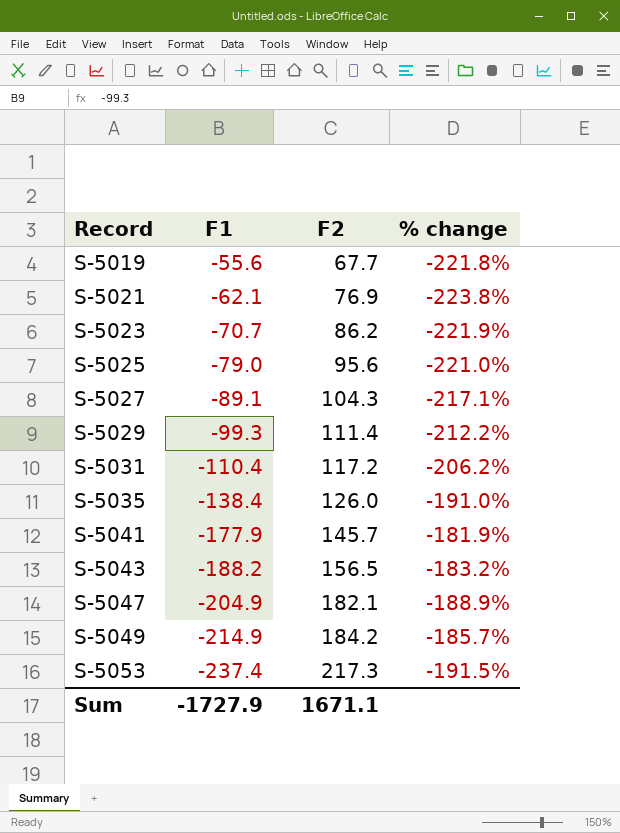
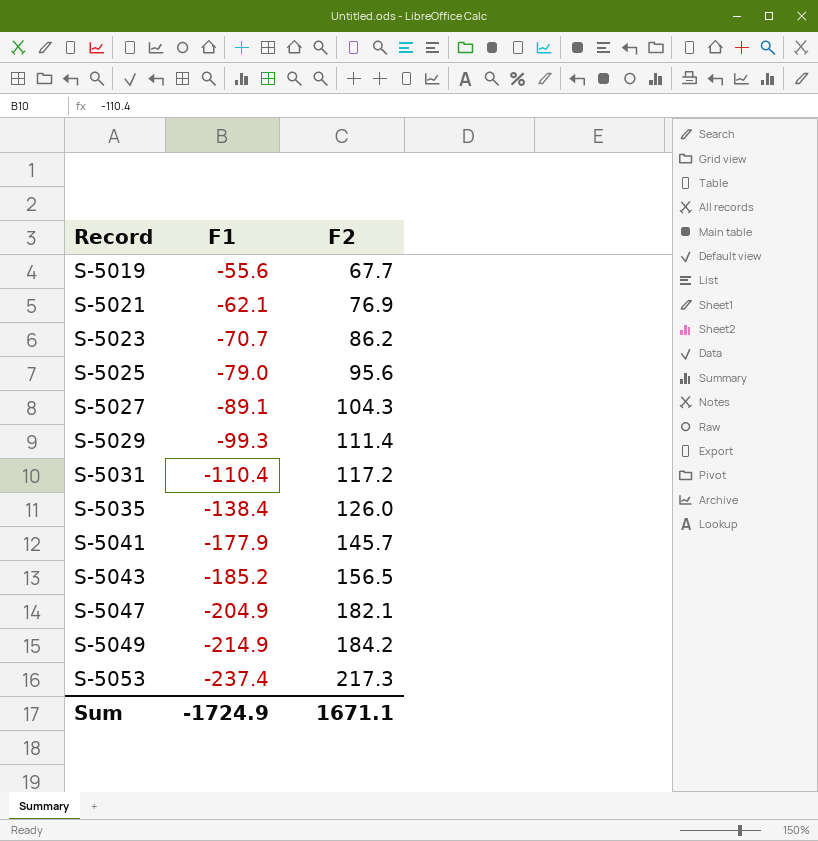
column % change | formula: ([F2] - [F1]) / [F1] -> none
S-5043 | F1: -188.2 -> -185.2
Sum | F1: -1727.9 -> -1724.9

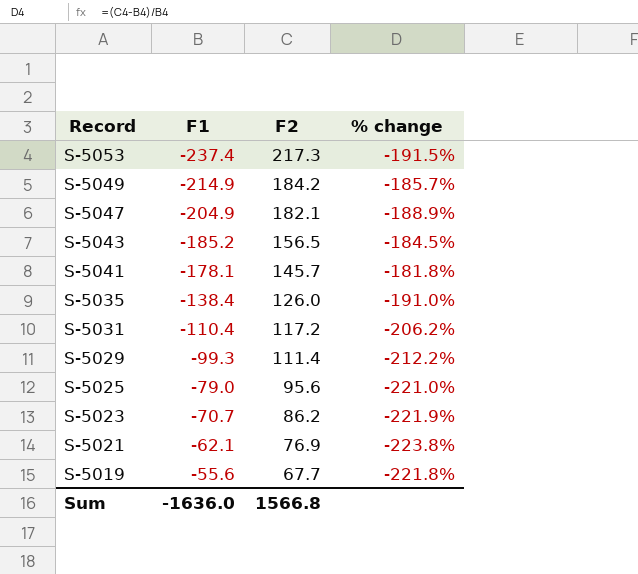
row order: Record ascending -> Record descending
column % change | formula: none -> ([F2] - [F1]) / [F1]
row S-5027: -89.1 | 104.3 -> none
S-5041 | F1: -177.9 -> -178.1
Sum | F1: -1724.9 -> -1636.0
Sum | F2: 1671.1 -> 1566.8

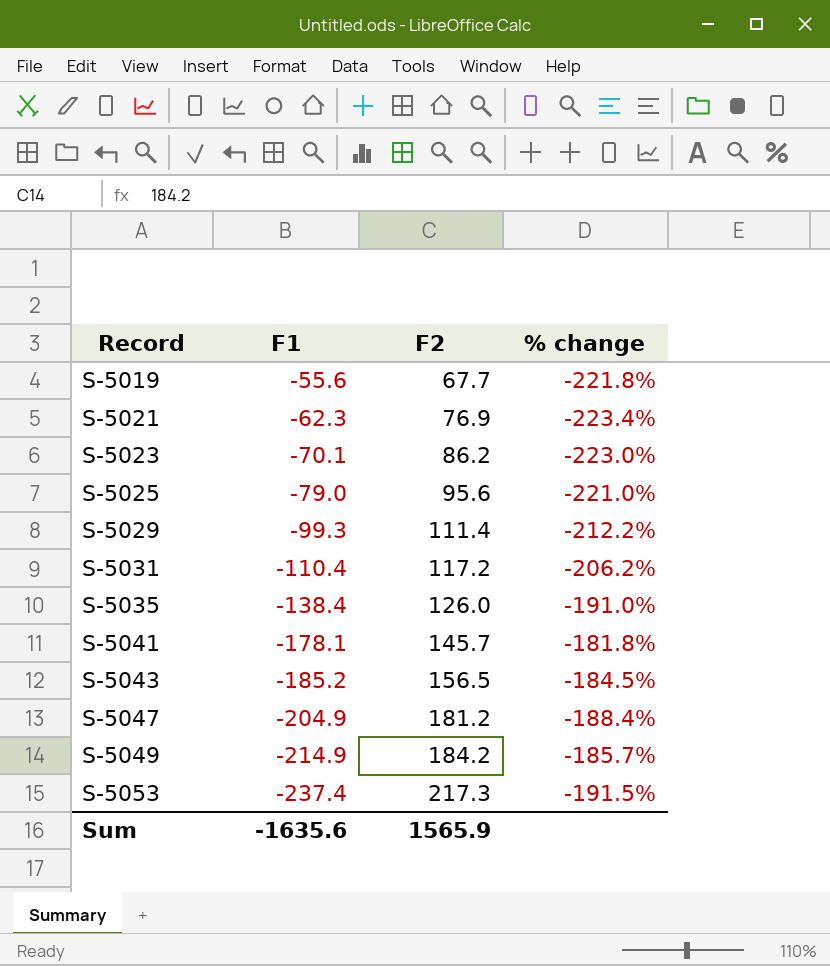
row order: Record descending -> Record ascending
S-5021 | F1: -62.1 -> -62.3
S-5021 | % change: -223.8% -> -223.4%
S-5023 | F1: -70.7 -> -70.1
S-5023 | % change: -221.9% -> -223.0%
S-5047 | F2: 182.1 -> 181.2
S-5047 | % change: -188.9% -> -188.4%
Sum | F1: -1636.0 -> -1635.6
Sum | F2: 1566.8 -> 1565.9

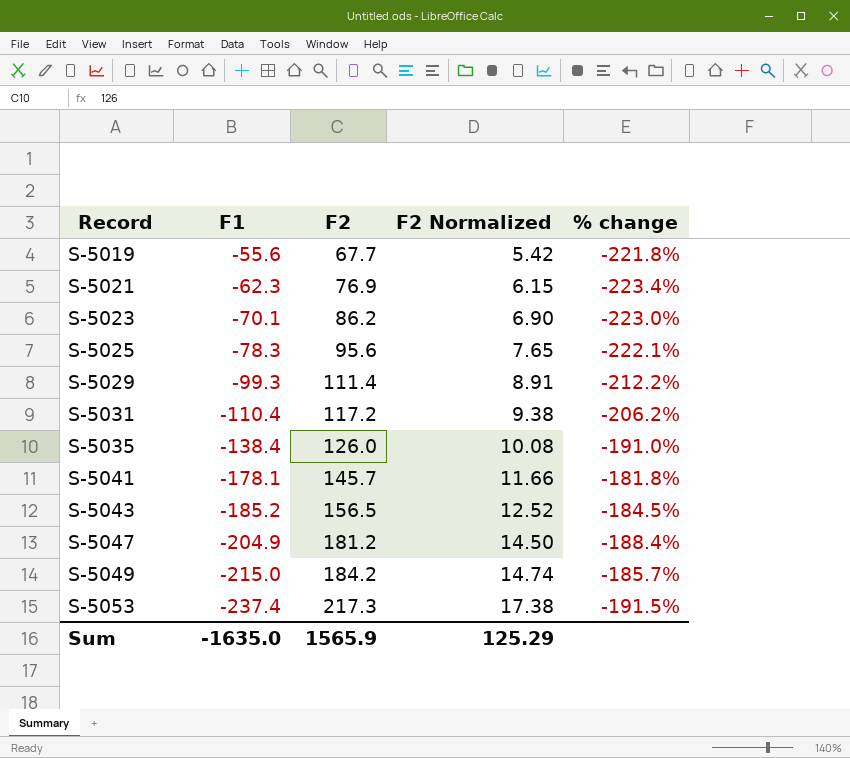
column F2 Normalized | formula: none -> [F2] * 0.08
S-5025 | F1: -79.0 -> -78.3
S-5025 | % change: -221.0% -> -222.1%
S-5049 | F1: -214.9 -> -215.0
Sum | F1: -1635.6 -> -1635.0

